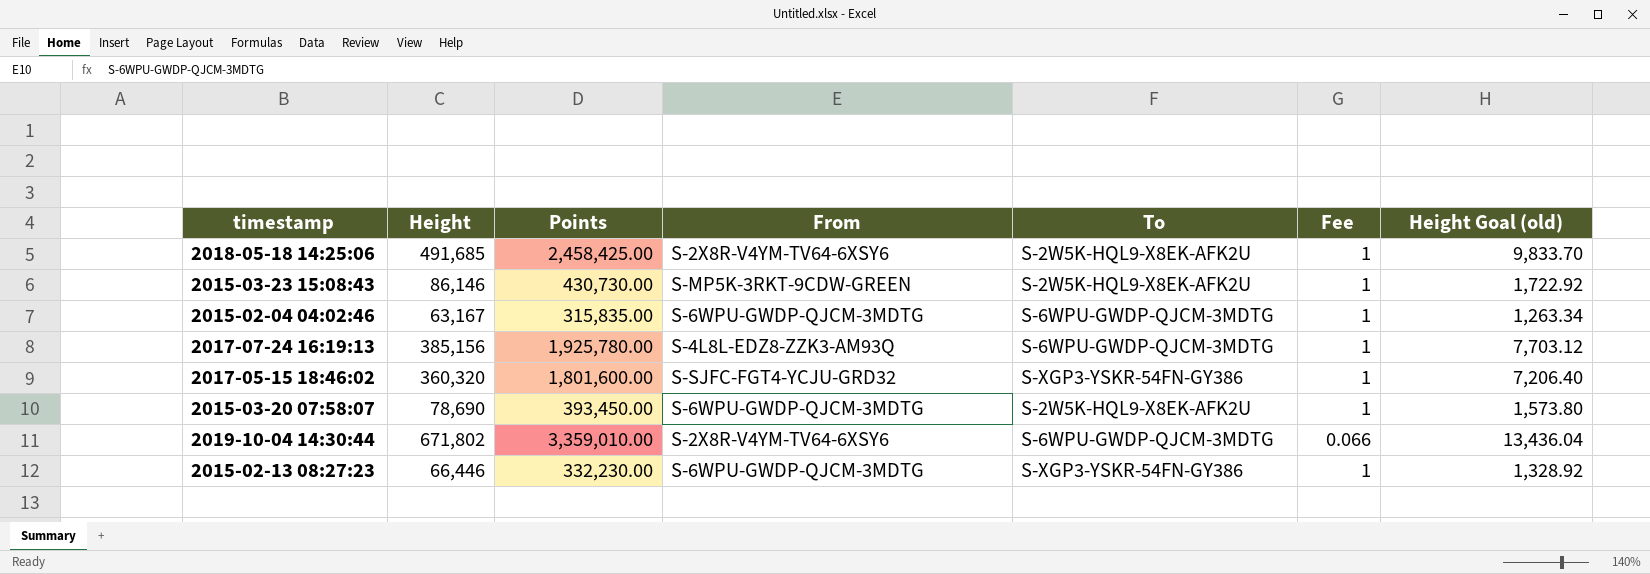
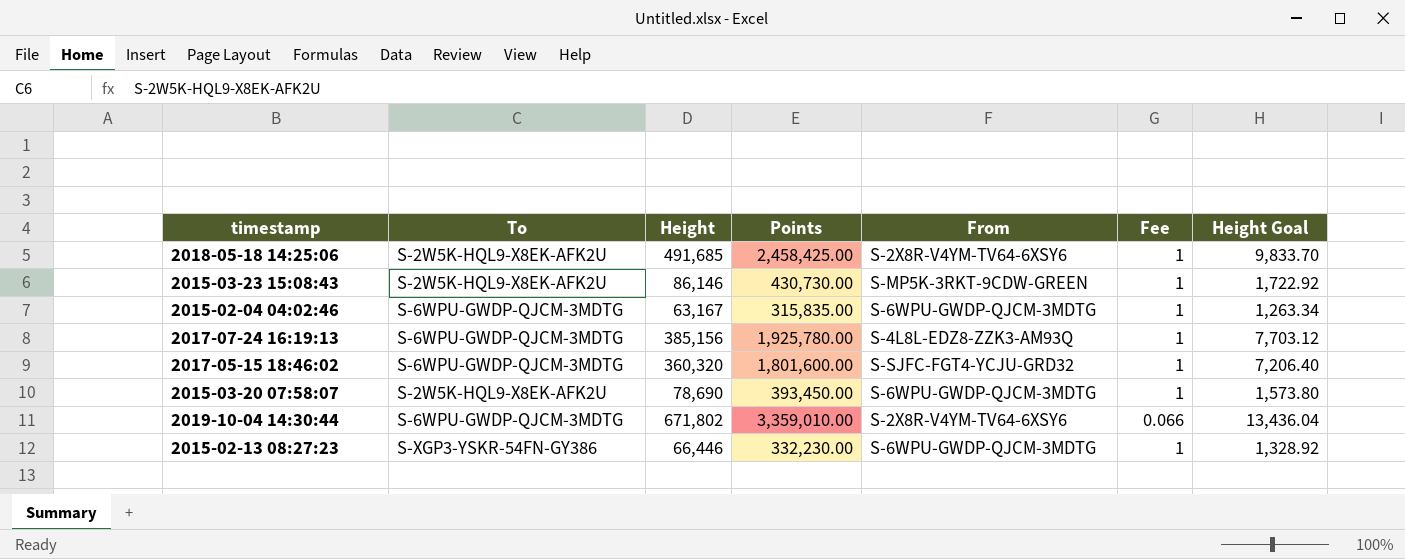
column To | position: 5 -> 2
column name: Height Goal (old) -> Height Goal
2017-05-15 18:46:02 | To: S-XGP3-YSKR-54FN-GY386 -> S-6WPU-GWDP-QJCM-3MDTG

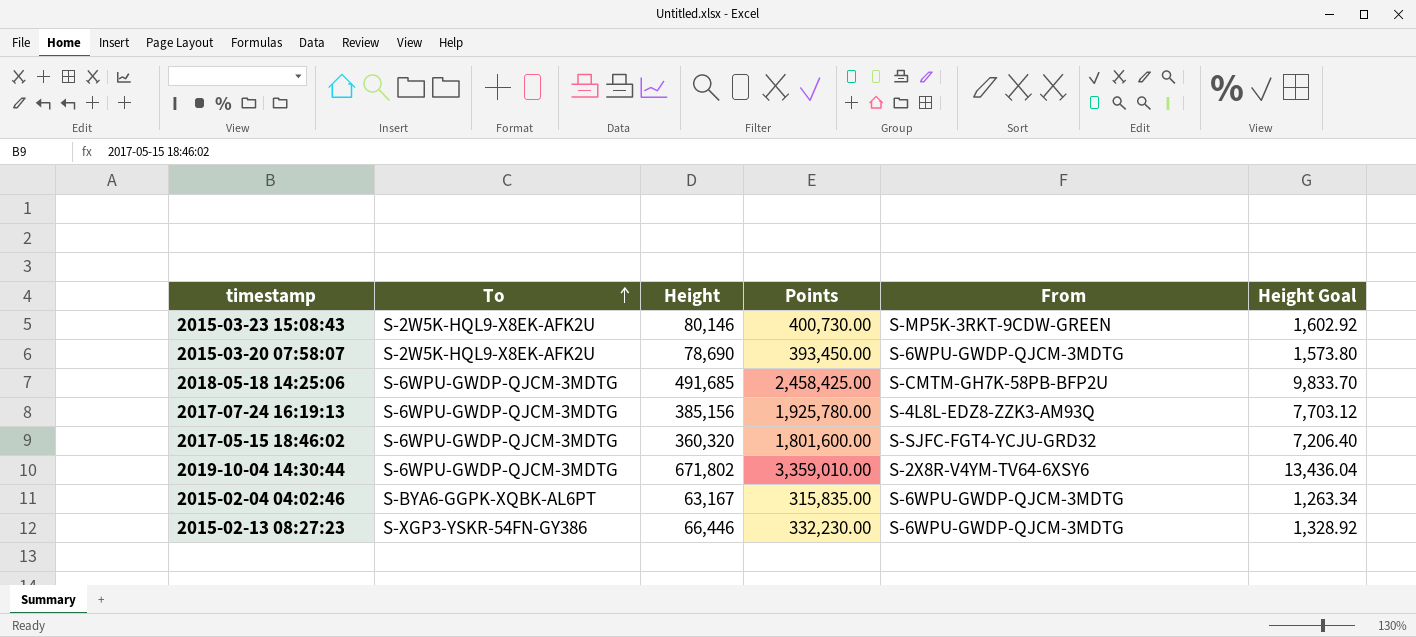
row order: none -> To ascending
column Fee | position: 6 -> none
2015-03-23 15:08:43 | Height: 86,146 -> 80,146
2015-03-23 15:08:43 | Points: 430,730.00 -> 400,730.00
2015-03-23 15:08:43 | Height Goal: 1,722.92 -> 1,602.92
2018-05-18 14:25:06 | To: S-2W5K-HQL9-X8EK-AFK2U -> S-6WPU-GWDP-QJCM-3MDTG
2018-05-18 14:25:06 | From: S-2X8R-V4YM-TV64-6XSY6 -> S-CMTM-GH7K-58PB-BFP2U
2015-02-04 04:02:46 | To: S-6WPU-GWDP-QJCM-3MDTG -> S-BYA6-GGPK-XQBK-AL6PT

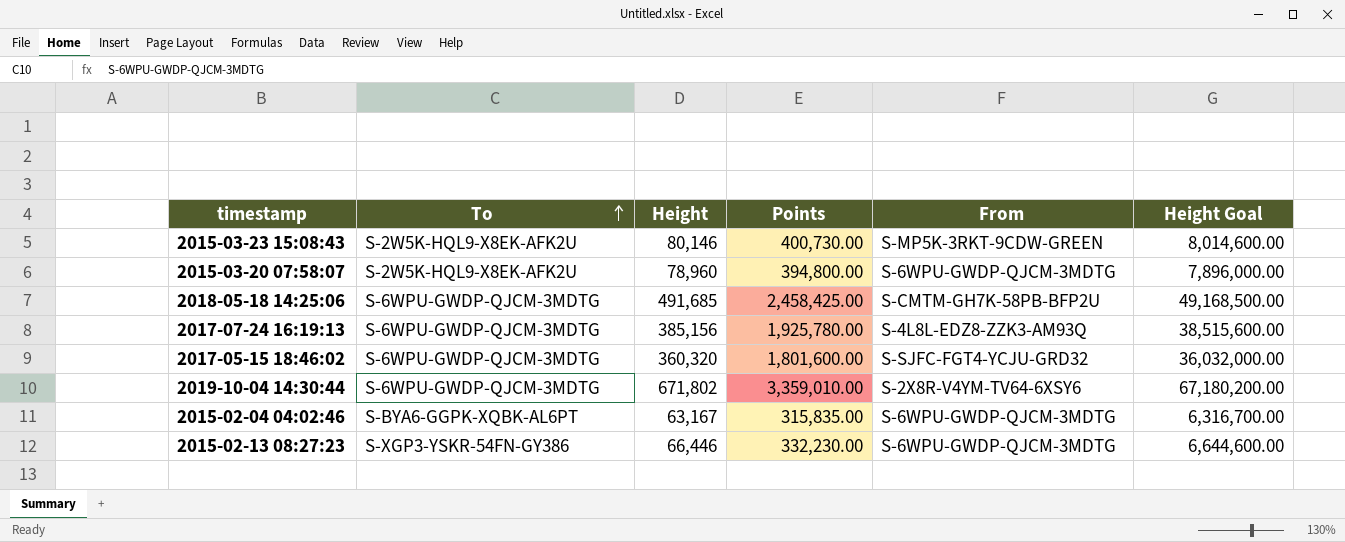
column Height Goal | formula: [Height] * 0.02 -> [Height] * 100
2015-03-20 07:58:07 | Height: 78,690 -> 78,960
2015-03-20 07:58:07 | Points: 393,450.00 -> 394,800.00

